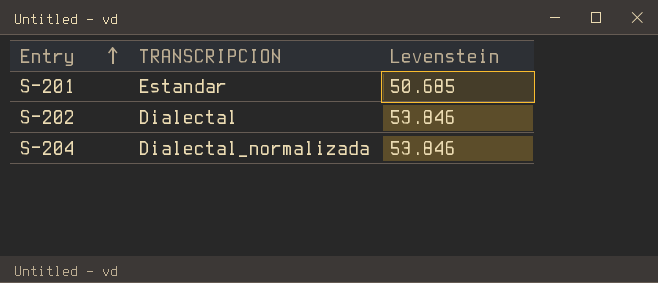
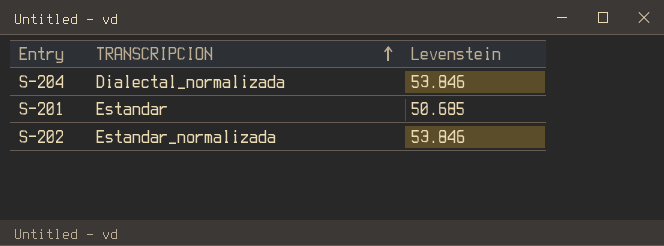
row order: Entry ascending -> TRANSCRIPCION ascending
S-202 | TRANSCRIPCION: Dialectal -> Estandar_normalizada

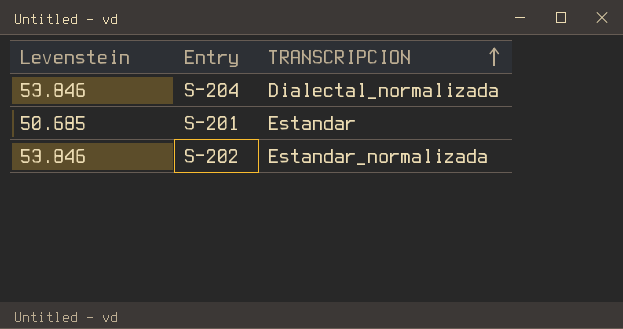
column Levenstein | position: 3 -> 1

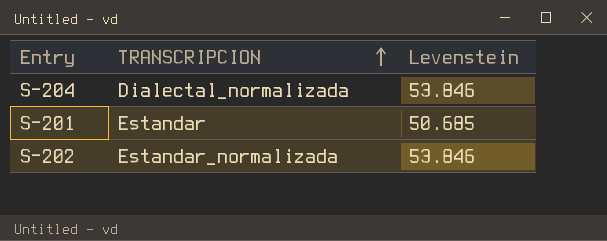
column Levenstein | position: 1 -> 3

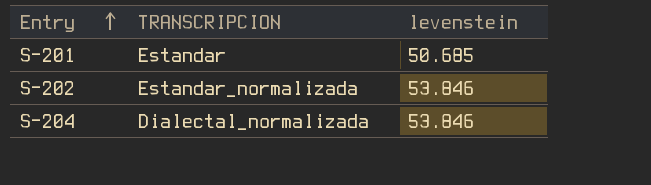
row order: TRANSCRIPCION ascending -> Entry ascending
column name: Levenstein -> levenstein

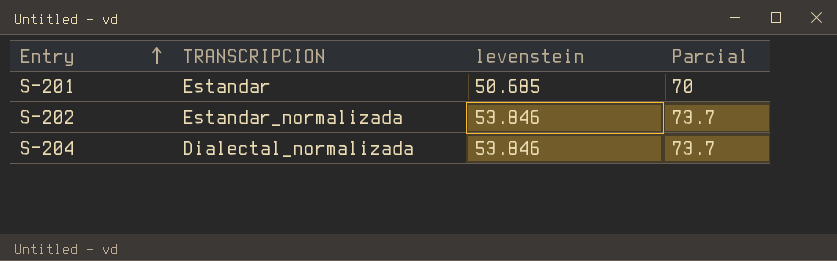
column Parcial | position: none -> 4

